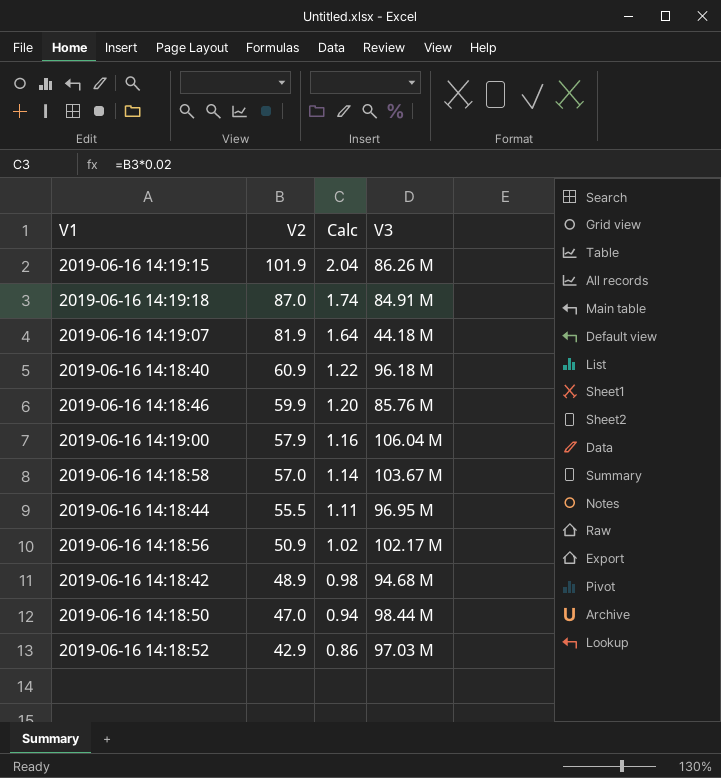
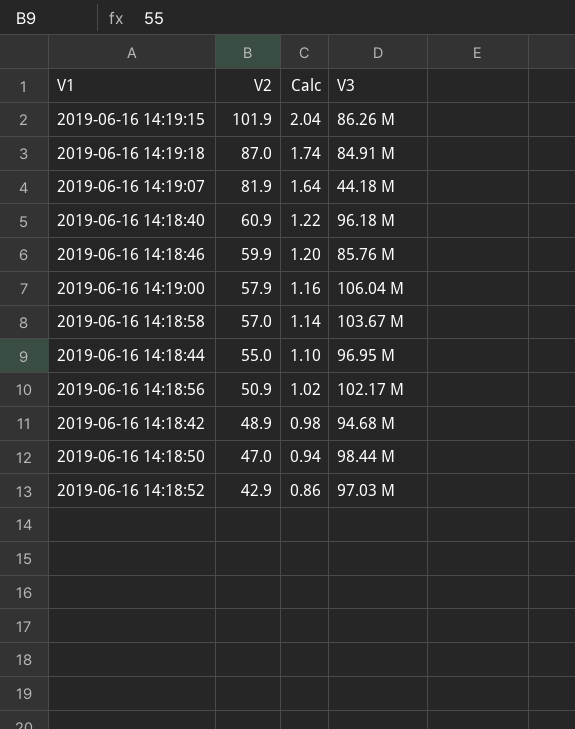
2019-06-16 14:18:44 | V2: 55.5 -> 55.0
2019-06-16 14:18:44 | Calc: 1.11 -> 1.10

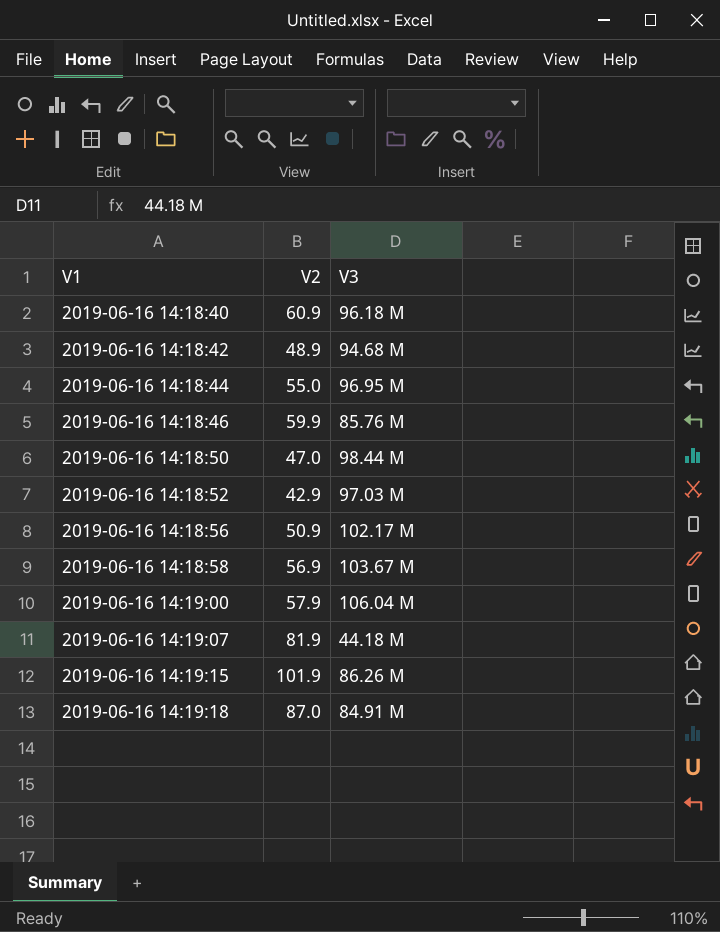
row order: V2 descending -> V1 ascending
column Calc | formula: [V2] * 0.02 -> none
2019-06-16 14:18:58 | V2: 57.0 -> 56.9

